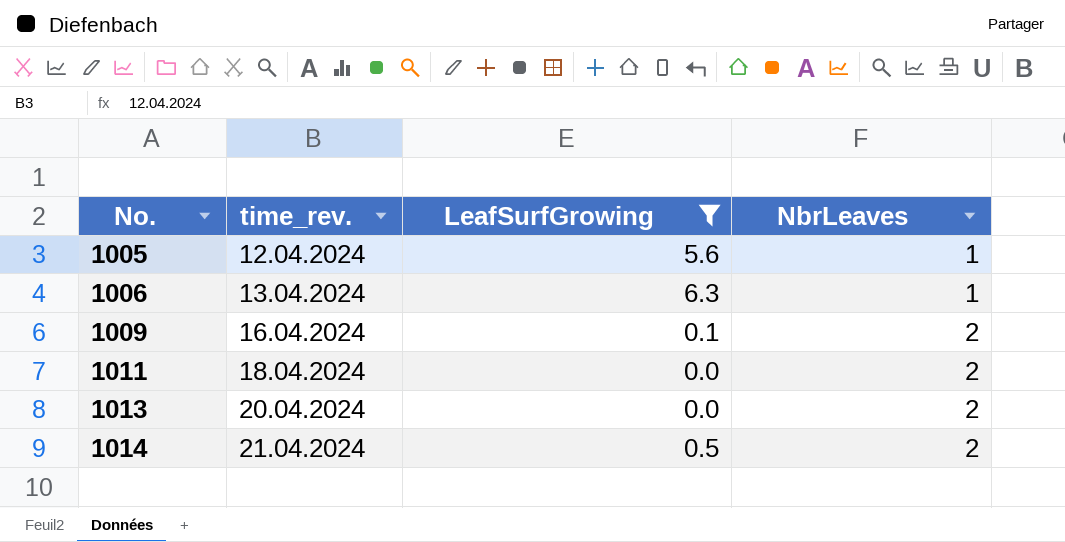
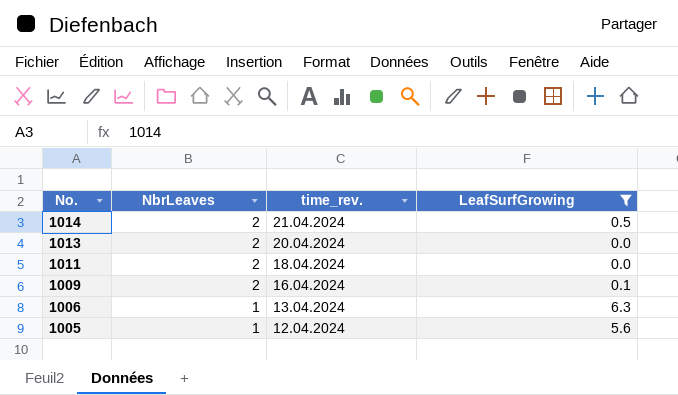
row order: No. ascending -> No. descending
column NbrLeaves | position: 4 -> 2

